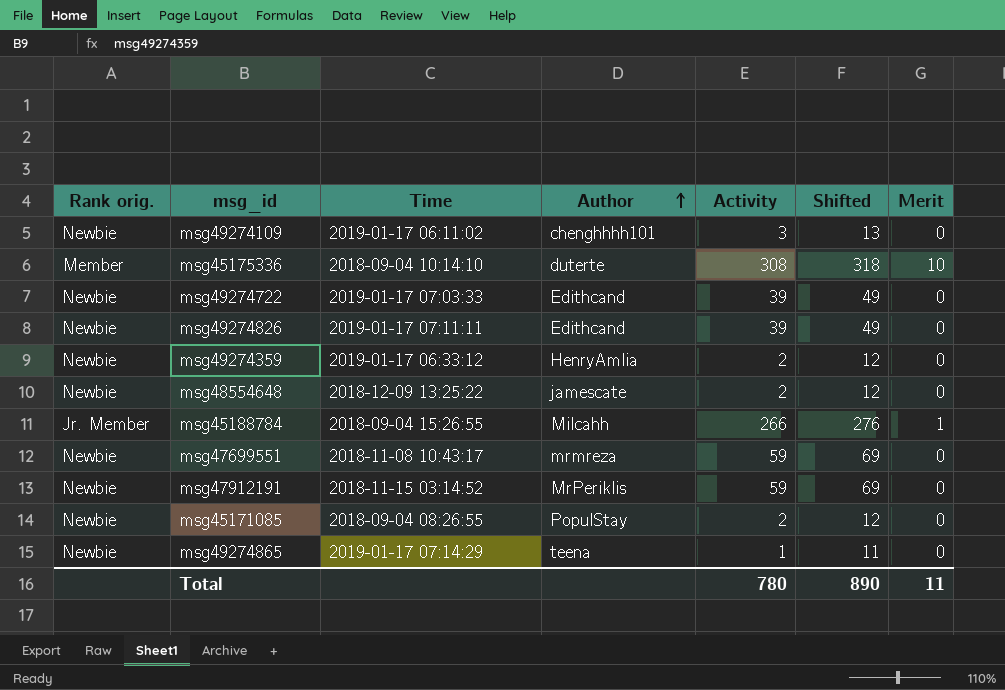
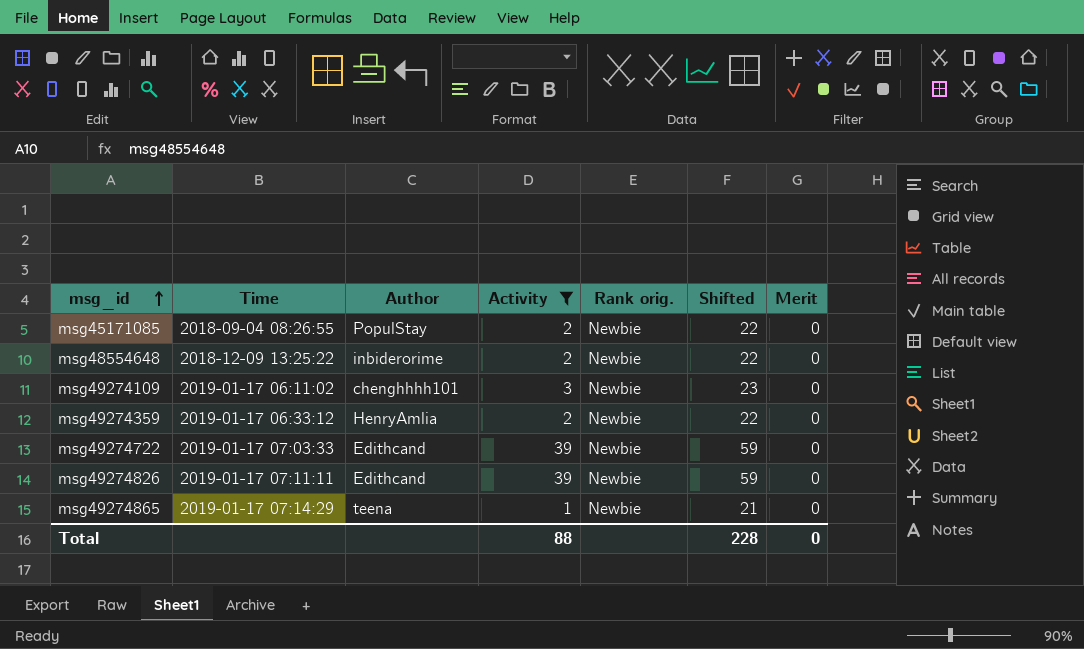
filter: none -> Activity <= 39
row order: Author ascending -> msg_id ascending
column Rank orig. | position: 1 -> 5
column Shifted | formula: [Activity] + 10 -> [Activity] + 20
msg48554648 | Author: jamescate -> inbiderorime
Total | Activity: 780 -> 88
Total | Shifted: 890 -> 228
Total | Merit: 11 -> 0

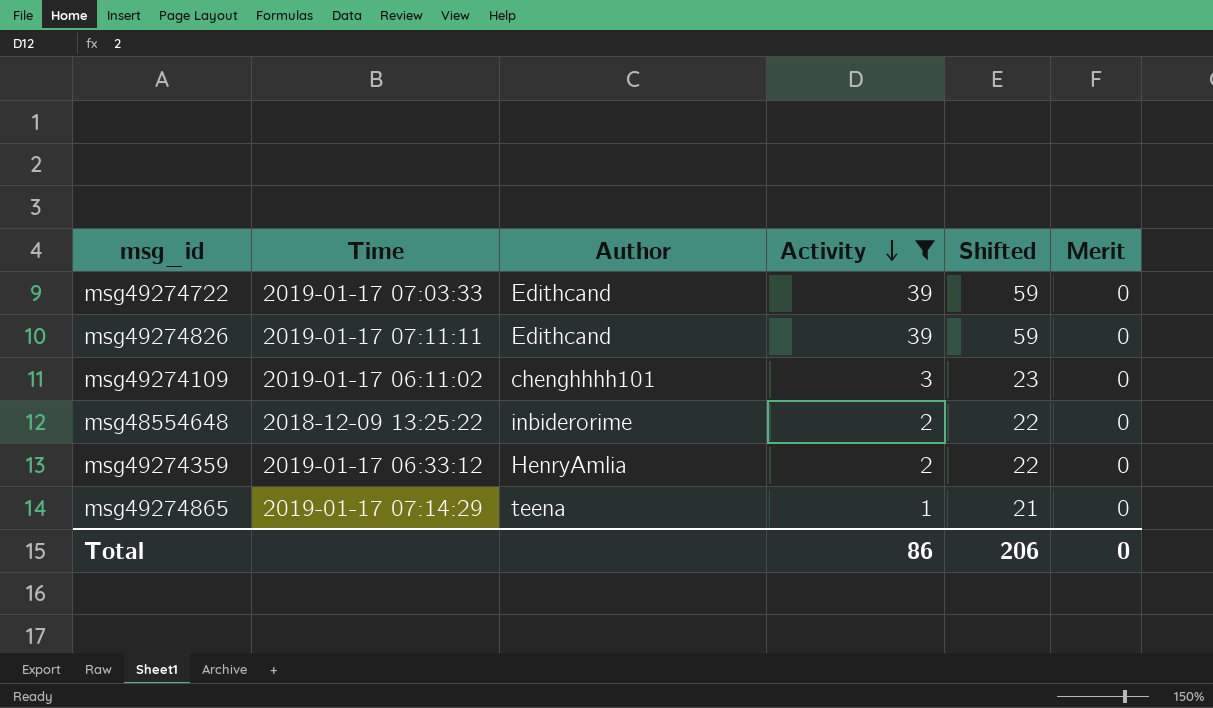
row order: msg_id ascending -> Activity descending
column Rank orig. | position: 5 -> none
row msg45171085: 2018-09-04 08:26:55 | PopulStay | 2 | Newbie | 22 | 0 -> none
Total | Activity: 88 -> 86
Total | Shifted: 228 -> 206

